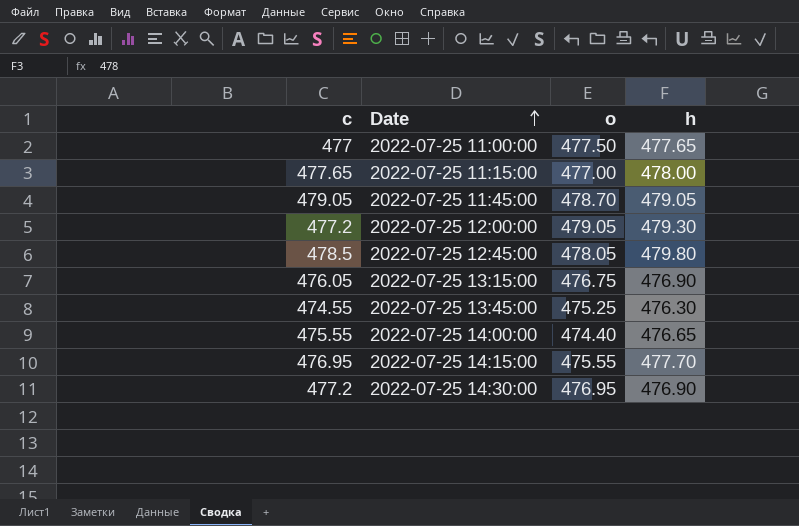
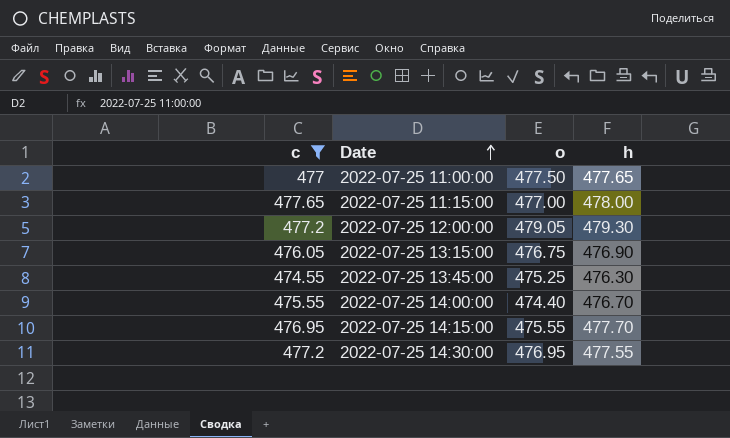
filter: none -> c <= 477.65
2022-07-25 14:00:00 | h: 476.65 -> 476.70
2022-07-25 14:30:00 | h: 476.90 -> 477.55

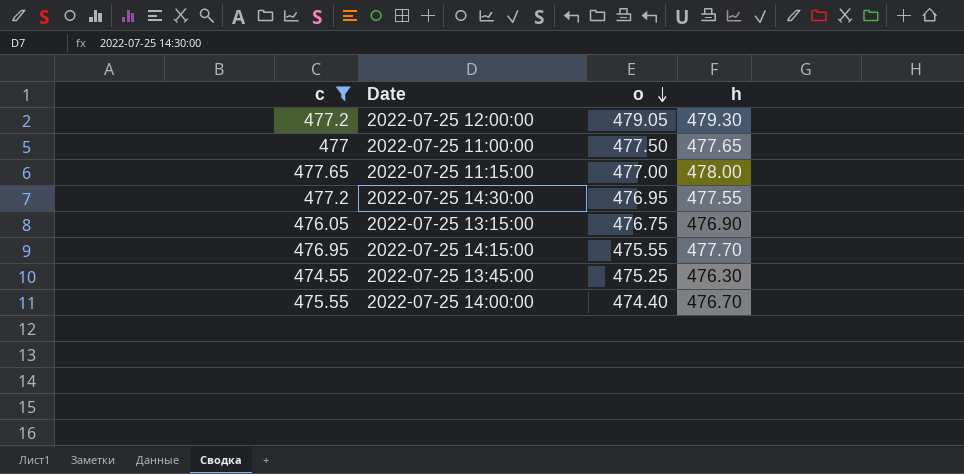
row order: Date ascending -> o descending

